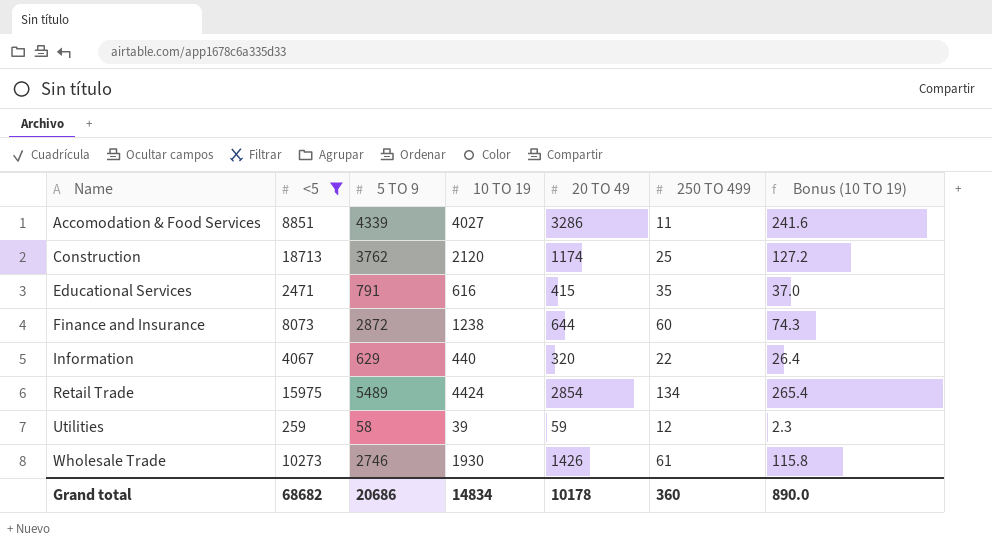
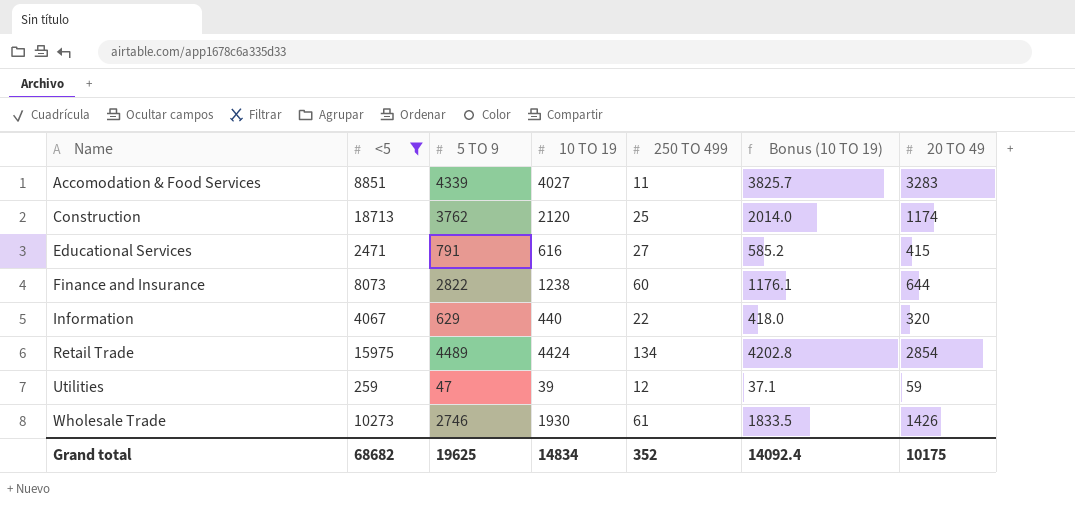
column Bonus (10 TO 19) | formula: [10 TO 19] * 0.06 -> [10 TO 19] * 0.95
column 20 TO 49 | position: 5 -> 7
Accomodation & Food Services | 20 TO 49: 3286 -> 3283
Educational Services | 250 TO 499: 35 -> 27
Finance and Insurance | 5 TO 9: 2872 -> 2822
Retail Trade | 5 TO 9: 5489 -> 4489
Utilities | 5 TO 9: 58 -> 47
Grand total | 5 TO 9: 20686 -> 19625
Grand total | 250 TO 499: 360 -> 352
Grand total | Bonus (10 TO 19): 890.0 -> 14092.4
Grand total | 20 TO 49: 10178 -> 10175

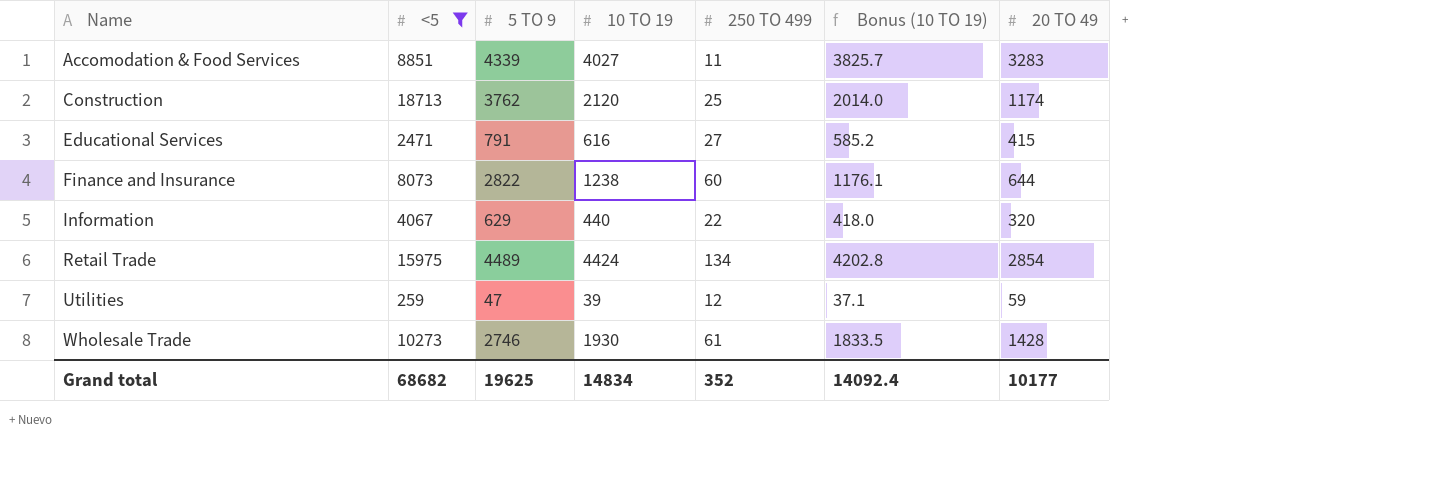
Wholesale Trade | 20 TO 49: 1426 -> 1428
Grand total | 20 TO 49: 10175 -> 10177

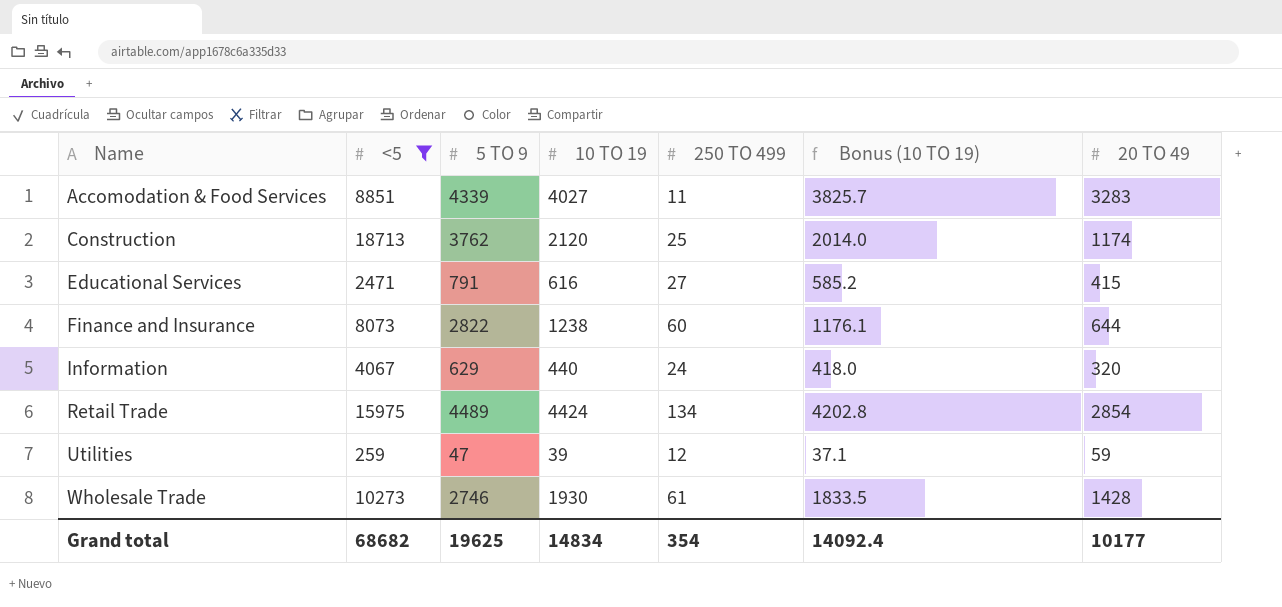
Information | 250 TO 499: 22 -> 24
Grand total | 250 TO 499: 352 -> 354

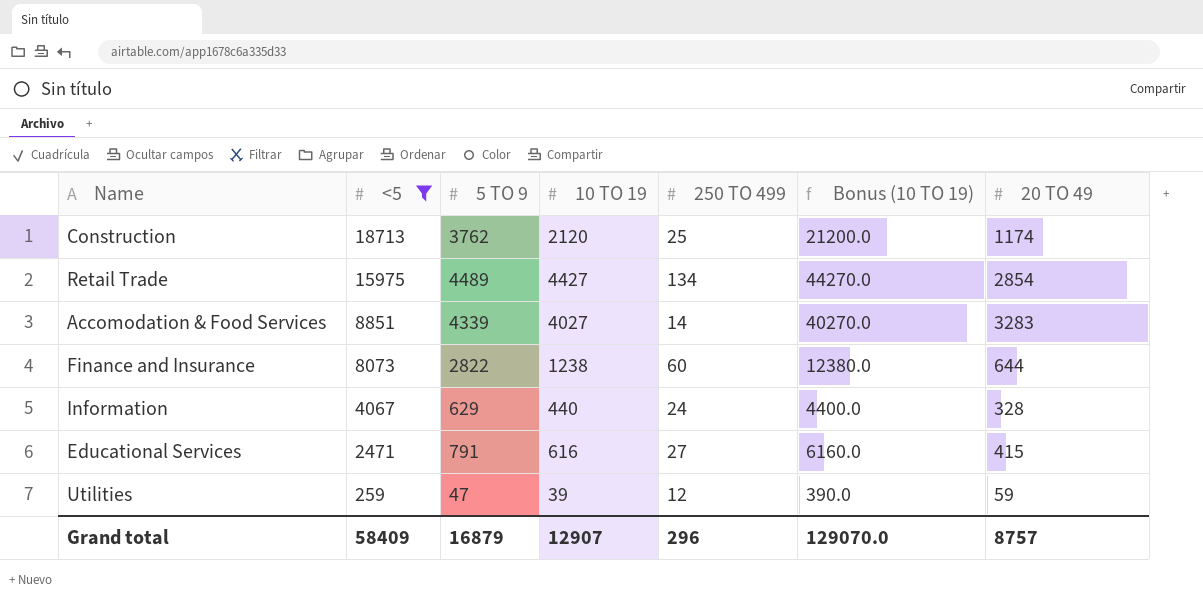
row order: Name ascending -> <5 descending
column Bonus (10 TO 19) | formula: [10 TO 19] * 0.95 -> [10 TO 19] * 10
row Wholesale Trade: 10273 | 2746 | 1930 | 61 | 1833.5 | 1428 -> none
Retail Trade | 10 TO 19: 4424 -> 4427
Accomodation & Food Services | 250 TO 499: 11 -> 14
Information | 20 TO 49: 320 -> 328
Grand total | <5: 68682 -> 58409
Grand total | 5 TO 9: 19625 -> 16879
Grand total | 10 TO 19: 14834 -> 12907
Grand total | 250 TO 499: 354 -> 296
Grand total | Bonus (10 TO 19): 14092.4 -> 129070.0
Grand total | 20 TO 49: 10177 -> 8757

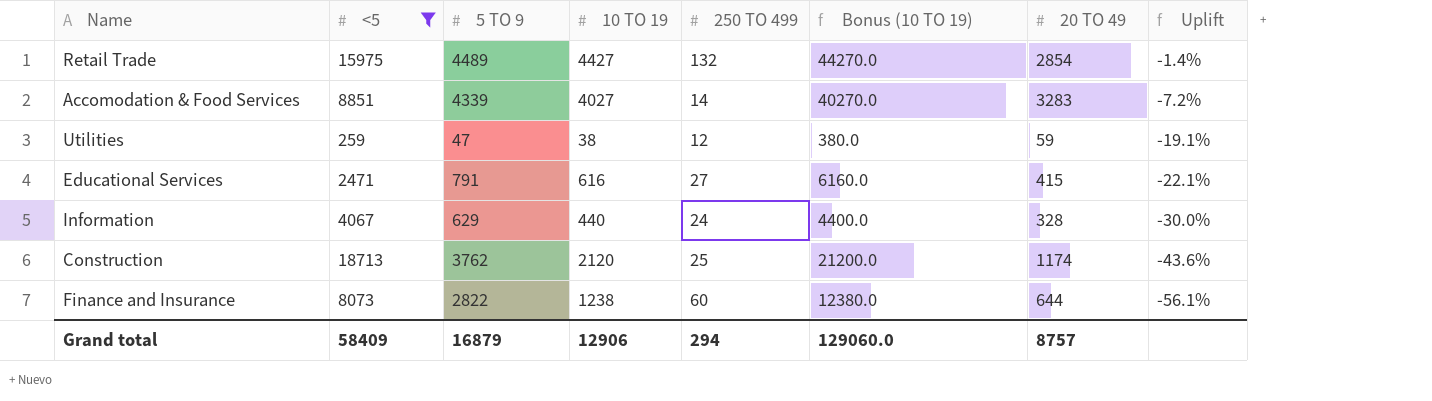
row order: <5 descending -> Uplift descending
column Uplift | formula: none -> ([10 TO 19] - [5 TO 9]) / [5 TO 9]
Retail Trade | 250 TO 499: 134 -> 132
Utilities | 10 TO 19: 39 -> 38
Utilities | Bonus (10 TO 19): 390.0 -> 380.0
Grand total | 10 TO 19: 12907 -> 12906
Grand total | 250 TO 499: 296 -> 294
Grand total | Bonus (10 TO 19): 129070.0 -> 129060.0

